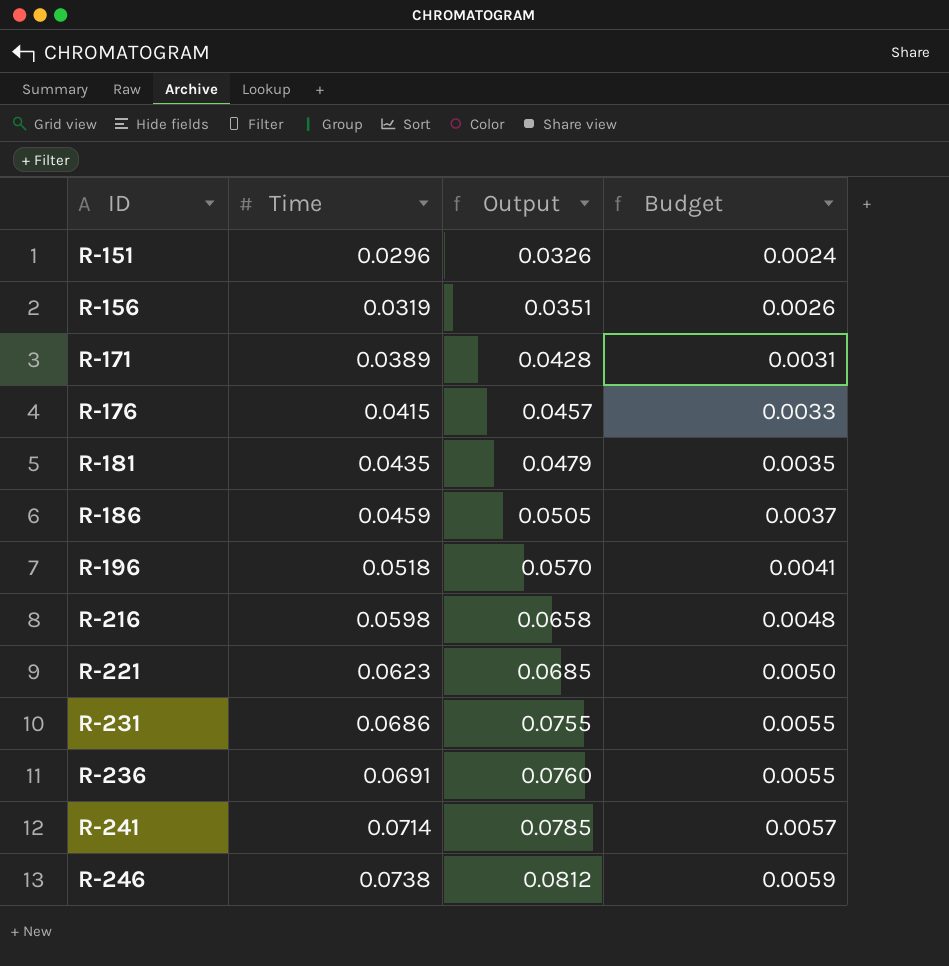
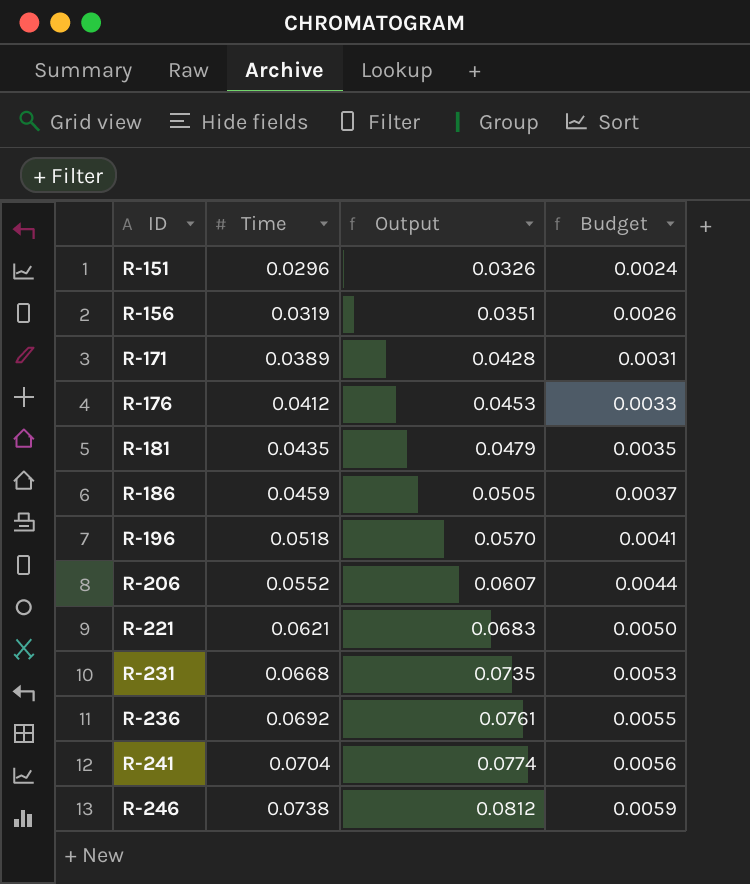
row R-216: 0.0598 | 0.0658 | 0.0048 -> none
R-176 | Time: 0.0415 -> 0.0412
R-176 | Output: 0.0457 -> 0.0453
row R-206: none -> 0.0552 | 0.0607 | 0.0044
R-221 | Time: 0.0623 -> 0.0621
R-221 | Output: 0.0685 -> 0.0683
R-231 | Time: 0.0686 -> 0.0668
R-231 | Output: 0.0755 -> 0.0735
R-231 | Budget: 0.0055 -> 0.0053
R-236 | Time: 0.0691 -> 0.0692
R-236 | Output: 0.0760 -> 0.0761
R-241 | Time: 0.0714 -> 0.0704
R-241 | Output: 0.0785 -> 0.0774
R-241 | Budget: 0.0057 -> 0.0056

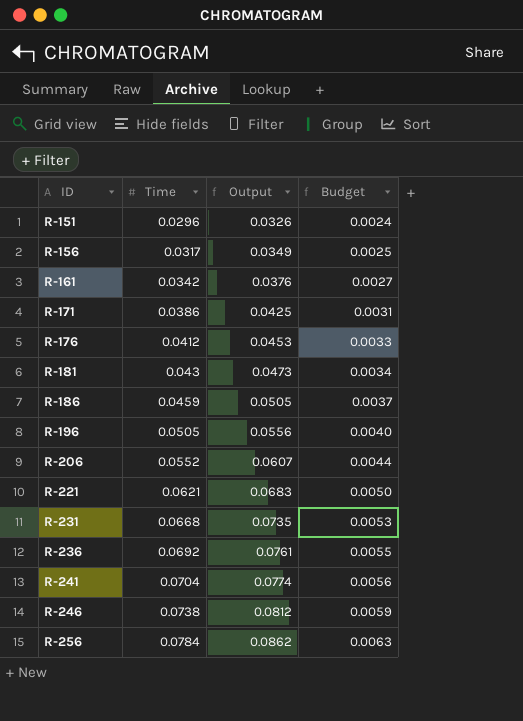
R-156 | Time: 0.0319 -> 0.0317
R-156 | Output: 0.0351 -> 0.0349
R-156 | Budget: 0.0026 -> 0.0025
row R-161: none -> 0.0342 | 0.0376 | 0.0027
R-171 | Time: 0.0389 -> 0.0386
R-171 | Output: 0.0428 -> 0.0425
R-181 | Time: 0.0435 -> 0.043
R-181 | Output: 0.0479 -> 0.0473
R-181 | Budget: 0.0035 -> 0.0034
R-196 | Time: 0.0518 -> 0.0505
R-196 | Output: 0.0570 -> 0.0556
R-196 | Budget: 0.0041 -> 0.0040
row R-256: none -> 0.0784 | 0.0862 | 0.0063

